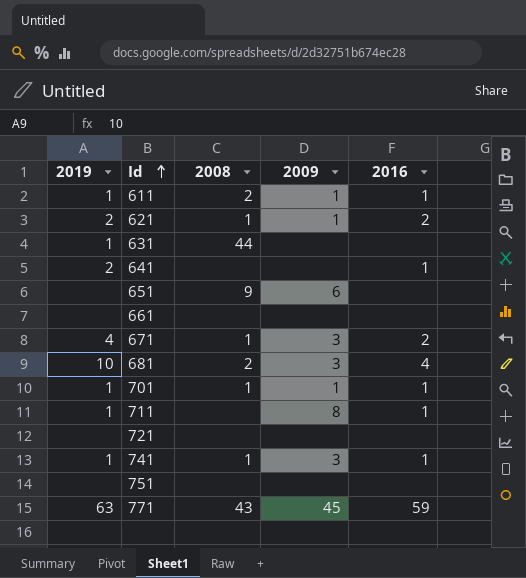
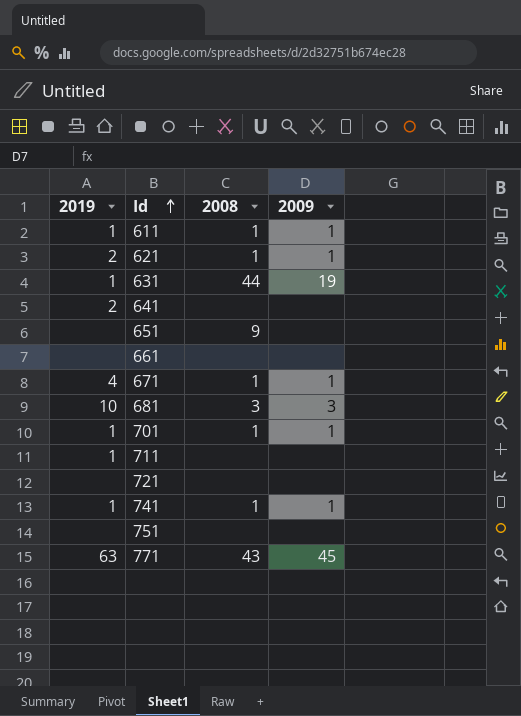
column 2016 | position: 5 -> none
611 | 2008: 2 -> 1
631 | 2009: none -> 19
651 | 2009: 6 -> none
671 | 2009: 3 -> 1
681 | 2008: 2 -> 3
711 | 2009: 8 -> none
741 | 2009: 3 -> 1

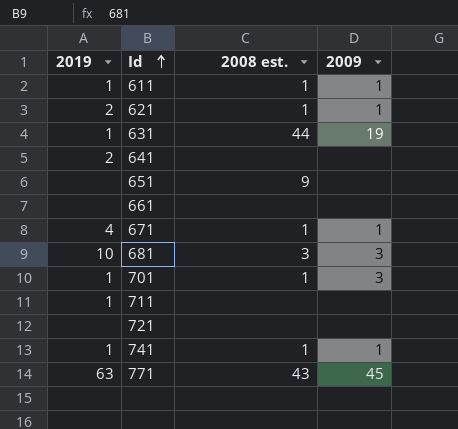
column name: 2008 -> 2008 est.
row 751: none | none | none -> none
701 | 2009: 1 -> 3

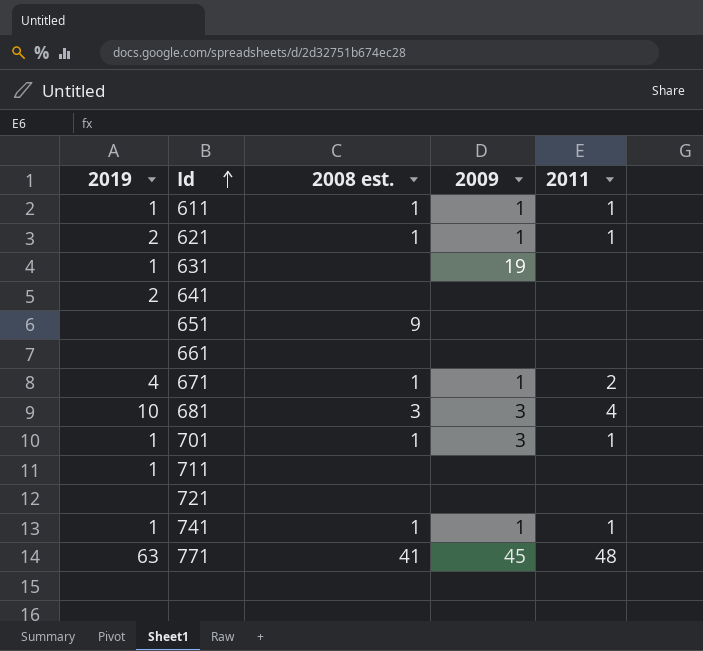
column 2011 | position: none -> 5
631 | 2008 est.: 44 -> none
771 | 2008 est.: 43 -> 41

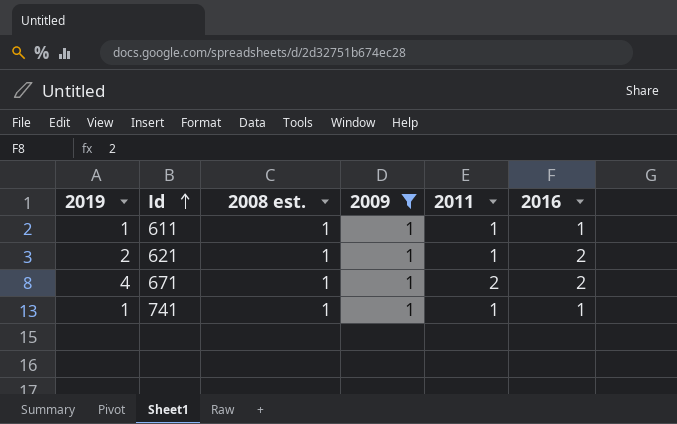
filter: none -> 2009 = 1
column 2016 | position: none -> 6

